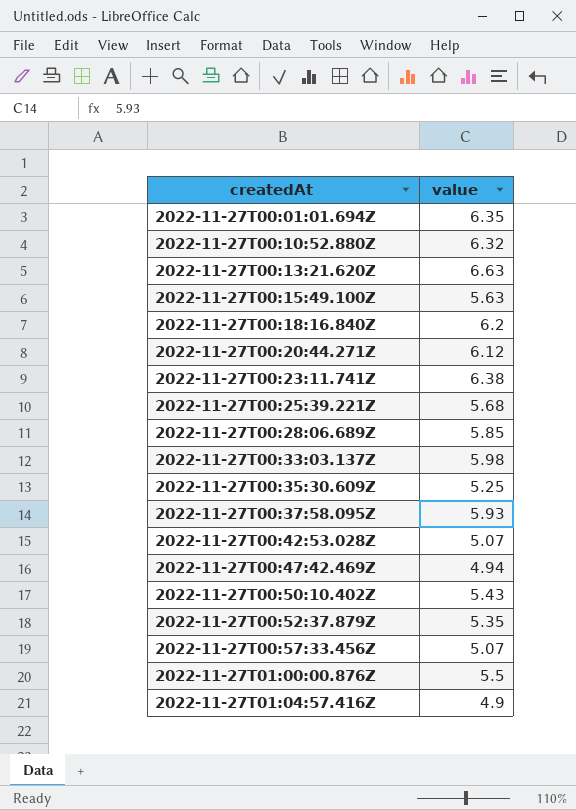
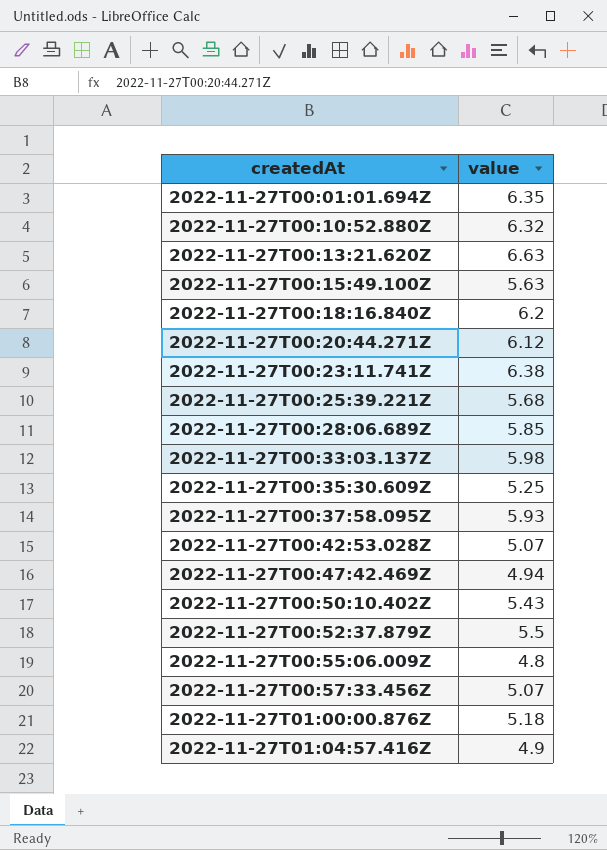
2022-11-27T00:52:37.879Z | value: 5.35 -> 5.5
row 2022-11-27T00:55:06.009Z: none -> 4.8
2022-11-27T01:00:00.876Z | value: 5.5 -> 5.18

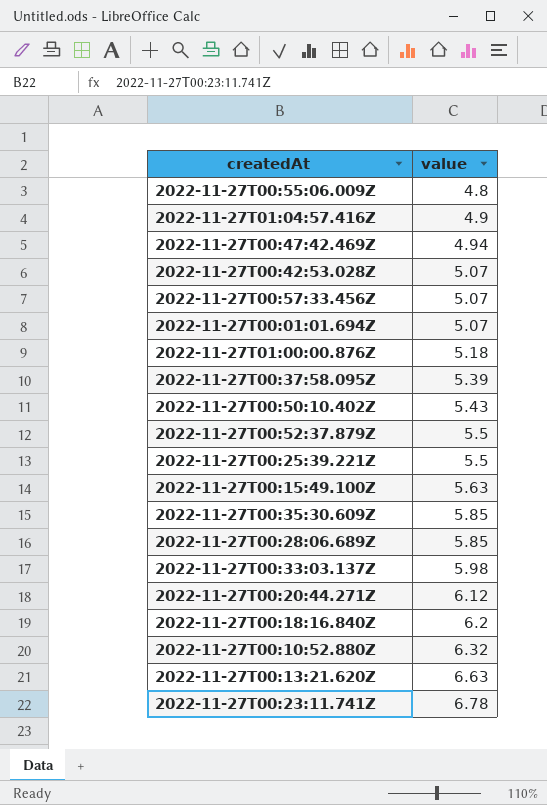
row order: createdAt ascending -> value ascending
2022-11-27T00:01:01.694Z | value: 6.35 -> 5.07
2022-11-27T00:37:58.095Z | value: 5.93 -> 5.39
2022-11-27T00:25:39.221Z | value: 5.68 -> 5.5
2022-11-27T00:35:30.609Z | value: 5.25 -> 5.85
2022-11-27T00:23:11.741Z | value: 6.38 -> 6.78

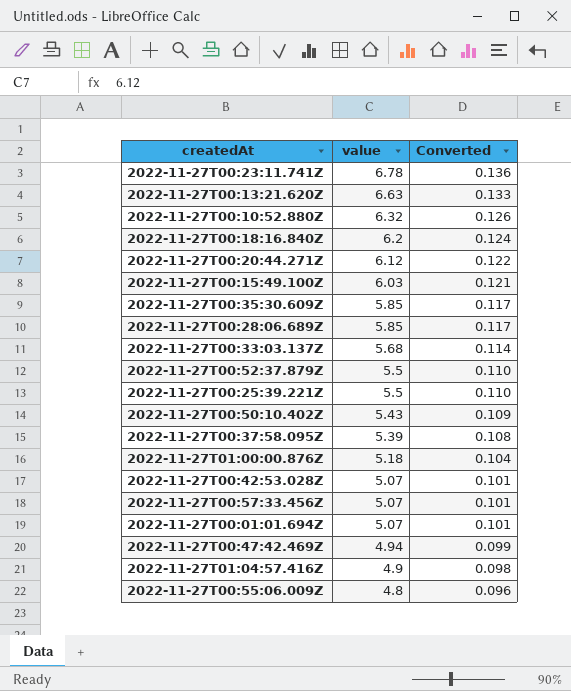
row order: value ascending -> value descending
column Converted | formula: none -> [value] * 0.02
2022-11-27T00:15:49.100Z | value: 5.63 -> 6.03
2022-11-27T00:33:03.137Z | value: 5.98 -> 5.68

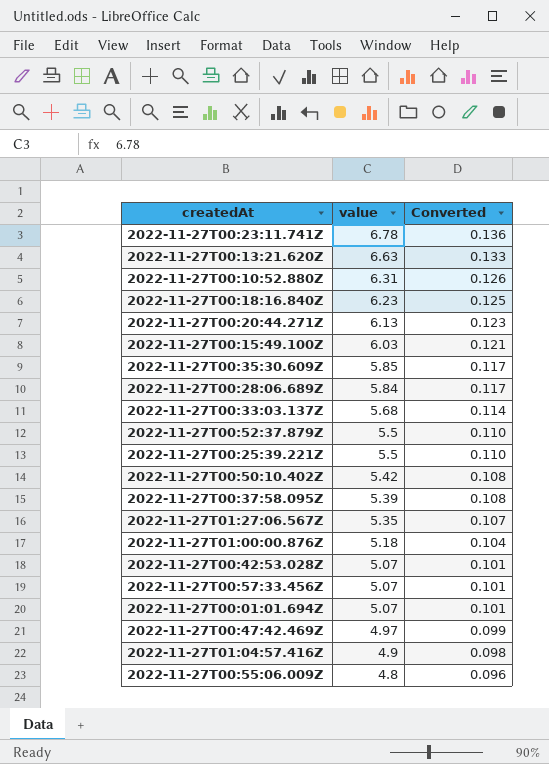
2022-11-27T00:10:52.880Z | value: 6.32 -> 6.31
2022-11-27T00:18:16.840Z | value: 6.2 -> 6.23
2022-11-27T00:18:16.840Z | Converted: 0.124 -> 0.125
2022-11-27T00:20:44.271Z | value: 6.12 -> 6.13
2022-11-27T00:20:44.271Z | Converted: 0.122 -> 0.123
2022-11-27T00:28:06.689Z | value: 5.85 -> 5.84
2022-11-27T00:50:10.402Z | value: 5.43 -> 5.42
2022-11-27T00:50:10.402Z | Converted: 0.109 -> 0.108
row 2022-11-27T01:27:06.567Z: none -> 5.35 | 0.107
2022-11-27T00:47:42.469Z | value: 4.94 -> 4.97

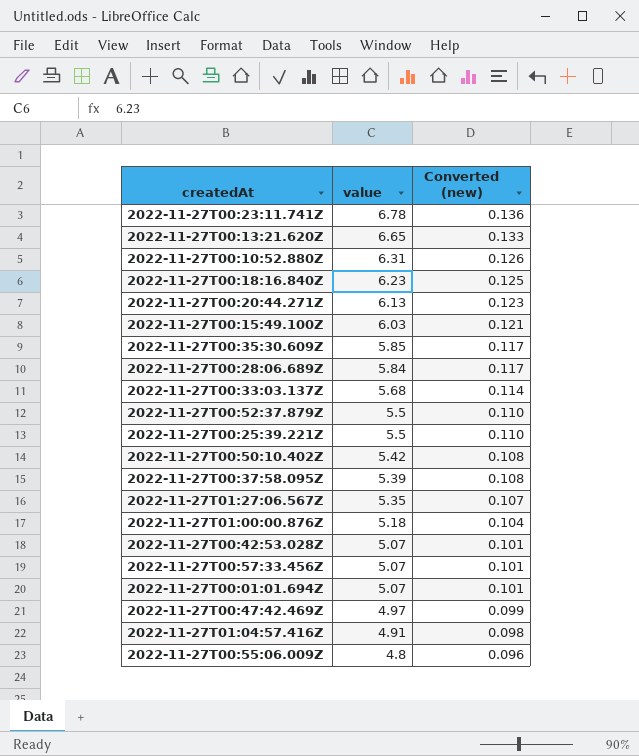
column name: Converted -> Converted (new)
2022-11-27T00:13:21.620Z | value: 6.63 -> 6.65
2022-11-27T01:04:57.416Z | value: 4.9 -> 4.91

